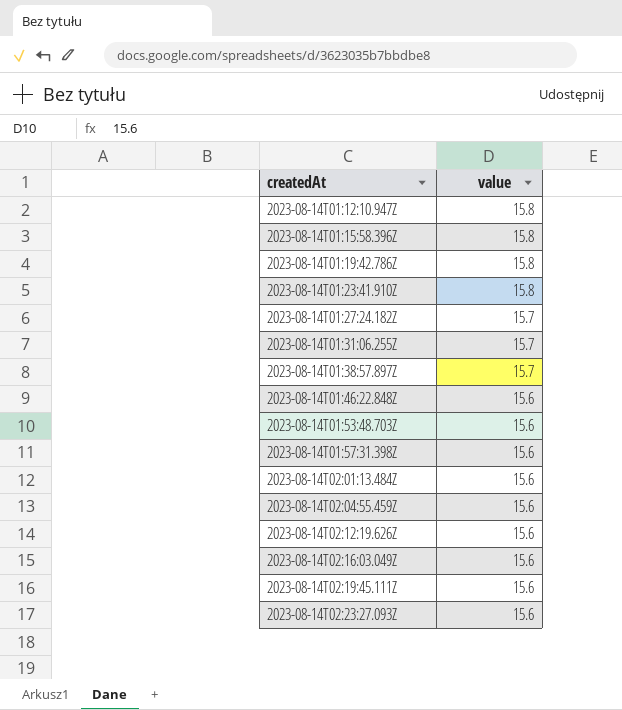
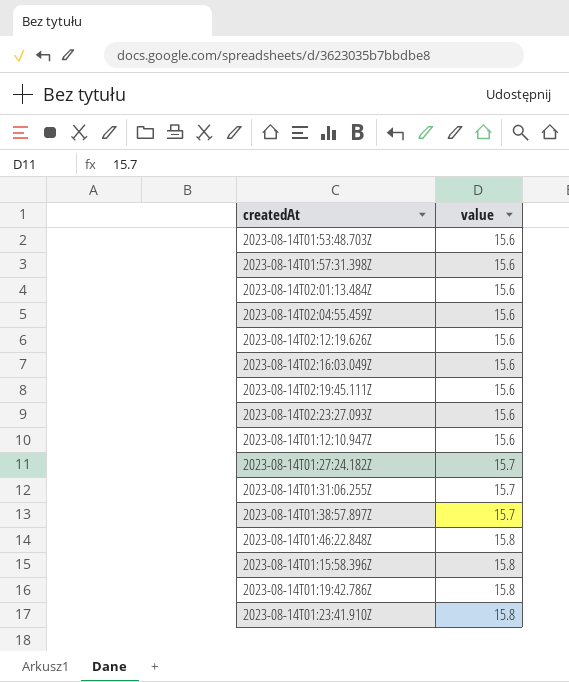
row order: createdAt ascending -> value ascending
2023-08-14T01:12:10.947Z | value: 15.8 -> 15.6
2023-08-14T01:46:22.848Z | value: 15.6 -> 15.8

